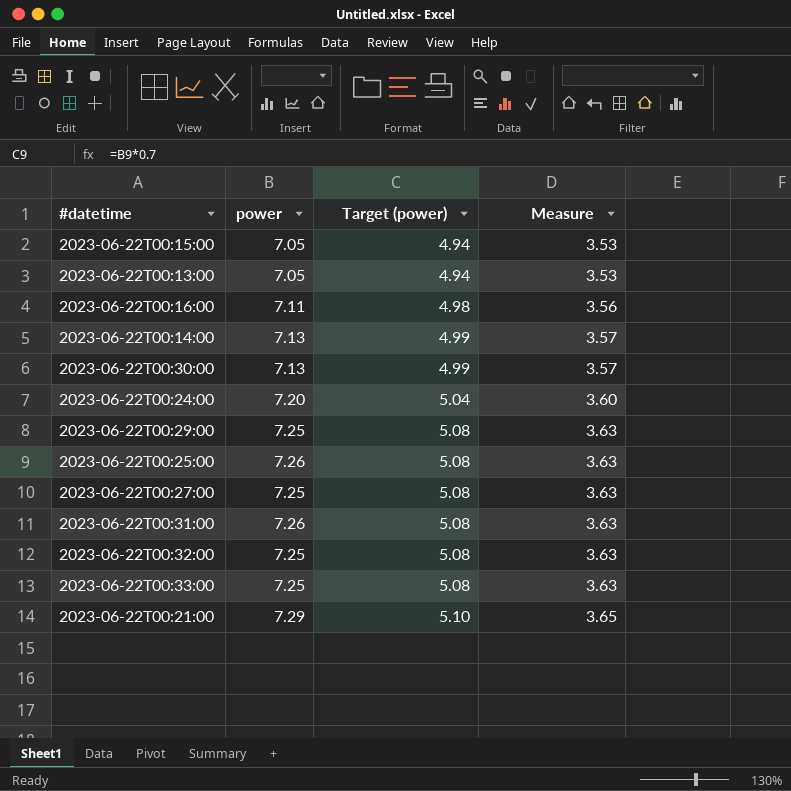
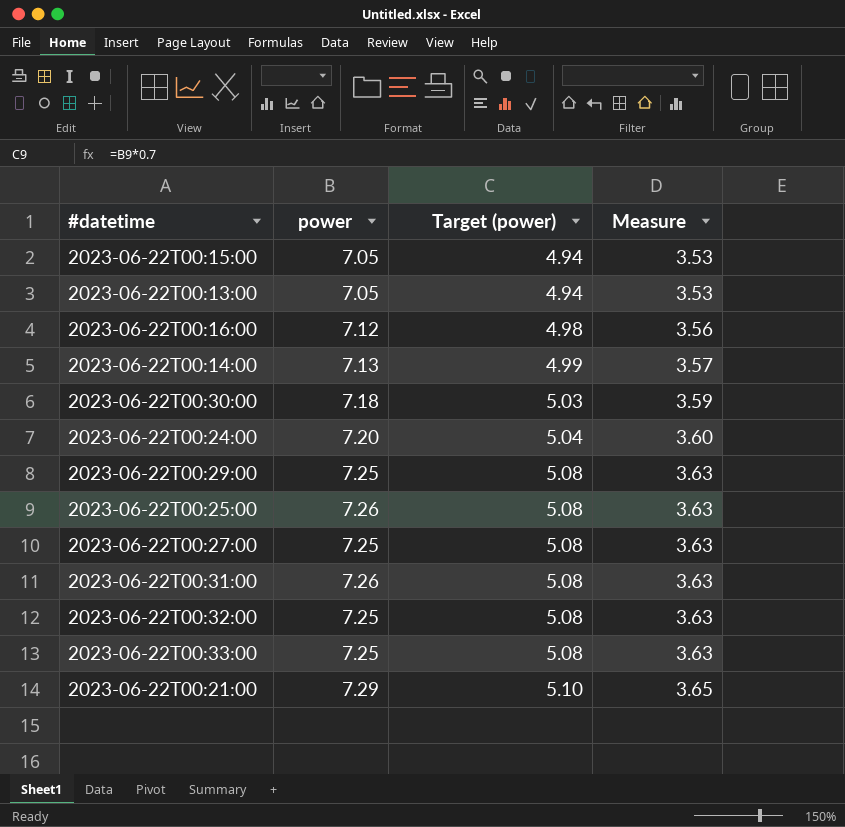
2023-06-22T00:16:00 | power: 7.11 -> 7.12
2023-06-22T00:30:00 | power: 7.13 -> 7.18
2023-06-22T00:30:00 | Target (power): 4.99 -> 5.03
2023-06-22T00:30:00 | Measure: 3.57 -> 3.59

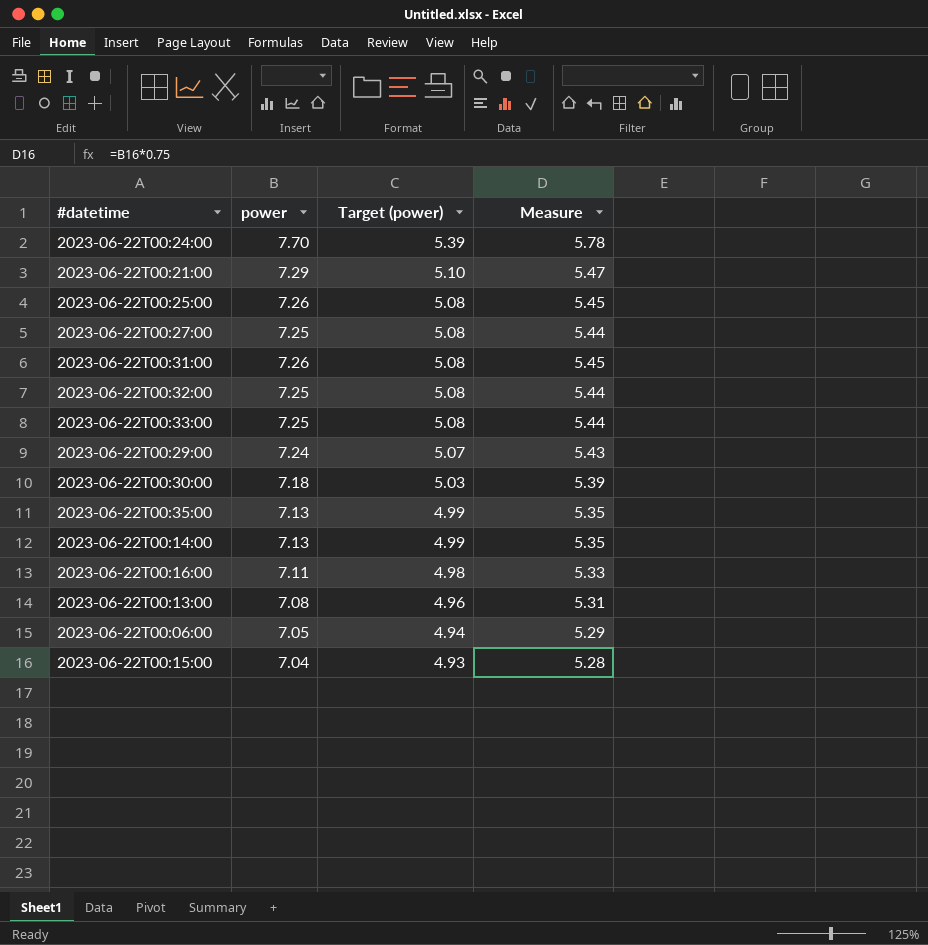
row order: Target (power) ascending -> Target (power) descending
column Measure | formula: [power] * 0.5 -> [power] * 0.75
2023-06-22T00:24:00 | power: 7.20 -> 7.70
2023-06-22T00:24:00 | Target (power): 5.04 -> 5.39
2023-06-22T00:29:00 | power: 7.25 -> 7.24
2023-06-22T00:29:00 | Target (power): 5.08 -> 5.07
row 2023-06-22T00:35:00: none -> 7.13 | 4.99 | 5.35
2023-06-22T00:16:00 | power: 7.12 -> 7.11
2023-06-22T00:13:00 | power: 7.05 -> 7.08
2023-06-22T00:13:00 | Target (power): 4.94 -> 4.96
row 2023-06-22T00:06:00: none -> 7.05 | 4.94 | 5.29
2023-06-22T00:15:00 | power: 7.05 -> 7.04
2023-06-22T00:15:00 | Target (power): 4.94 -> 4.93

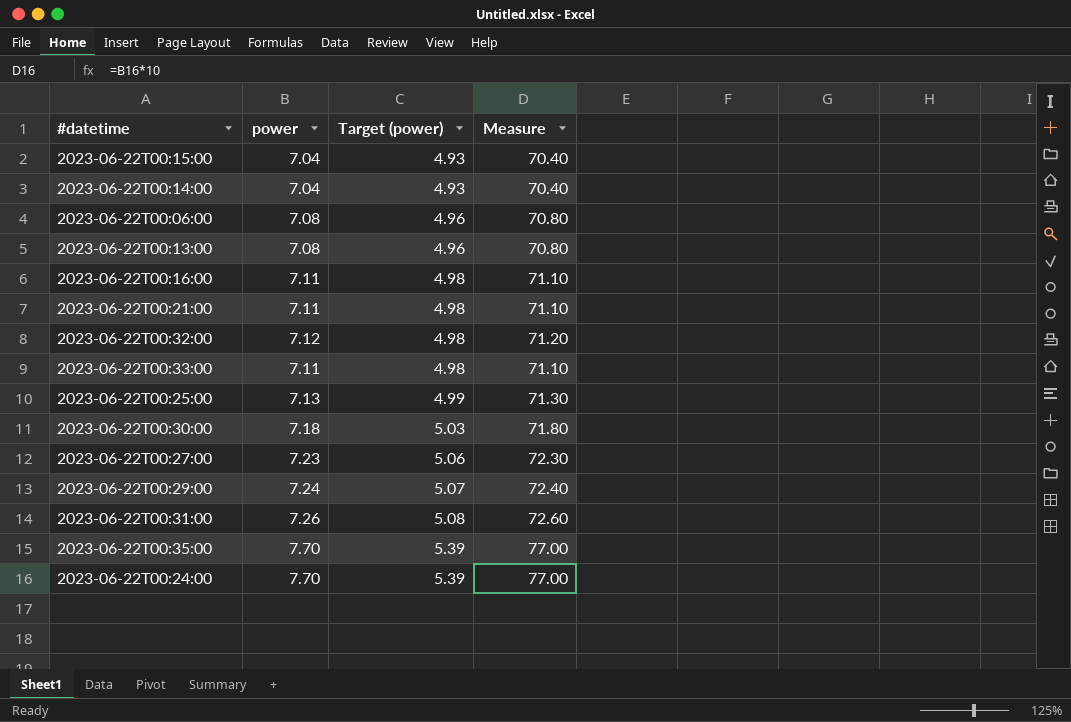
row order: Target (power) descending -> Target (power) ascending
column Measure | formula: [power] * 0.75 -> [power] * 10
2023-06-22T00:14:00 | power: 7.13 -> 7.04
2023-06-22T00:14:00 | Target (power): 4.99 -> 4.93
2023-06-22T00:06:00 | power: 7.05 -> 7.08
2023-06-22T00:06:00 | Target (power): 4.94 -> 4.96
2023-06-22T00:21:00 | power: 7.29 -> 7.11
2023-06-22T00:21:00 | Target (power): 5.10 -> 4.98
2023-06-22T00:32:00 | power: 7.25 -> 7.12
2023-06-22T00:32:00 | Target (power): 5.08 -> 4.98
2023-06-22T00:33:00 | power: 7.25 -> 7.11
2023-06-22T00:33:00 | Target (power): 5.08 -> 4.98
2023-06-22T00:25:00 | power: 7.26 -> 7.13
2023-06-22T00:25:00 | Target (power): 5.08 -> 4.99
2023-06-22T00:27:00 | power: 7.25 -> 7.23
2023-06-22T00:27:00 | Target (power): 5.08 -> 5.06
2023-06-22T00:35:00 | power: 7.13 -> 7.70
2023-06-22T00:35:00 | Target (power): 4.99 -> 5.39

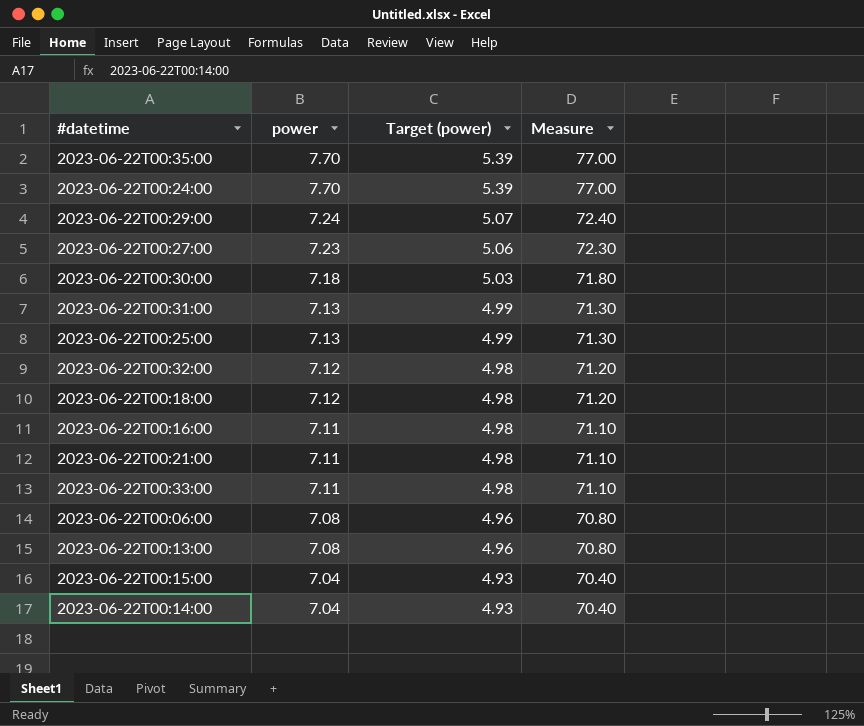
row order: Target (power) ascending -> power descending
2023-06-22T00:31:00 | power: 7.26 -> 7.13
2023-06-22T00:31:00 | Target (power): 5.08 -> 4.99
2023-06-22T00:31:00 | Measure: 72.60 -> 71.30
row 2023-06-22T00:18:00: none -> 7.12 | 4.98 | 71.20

